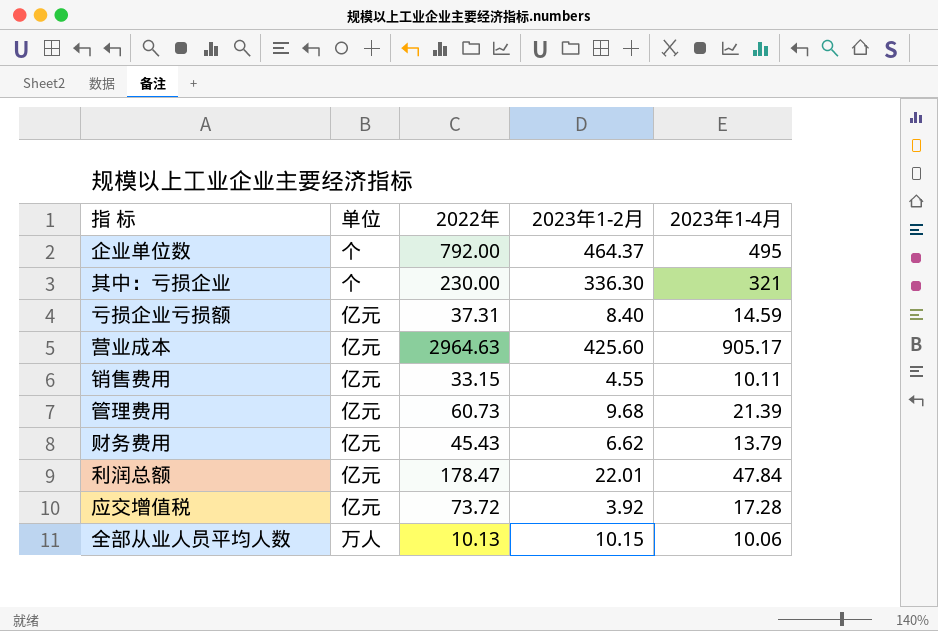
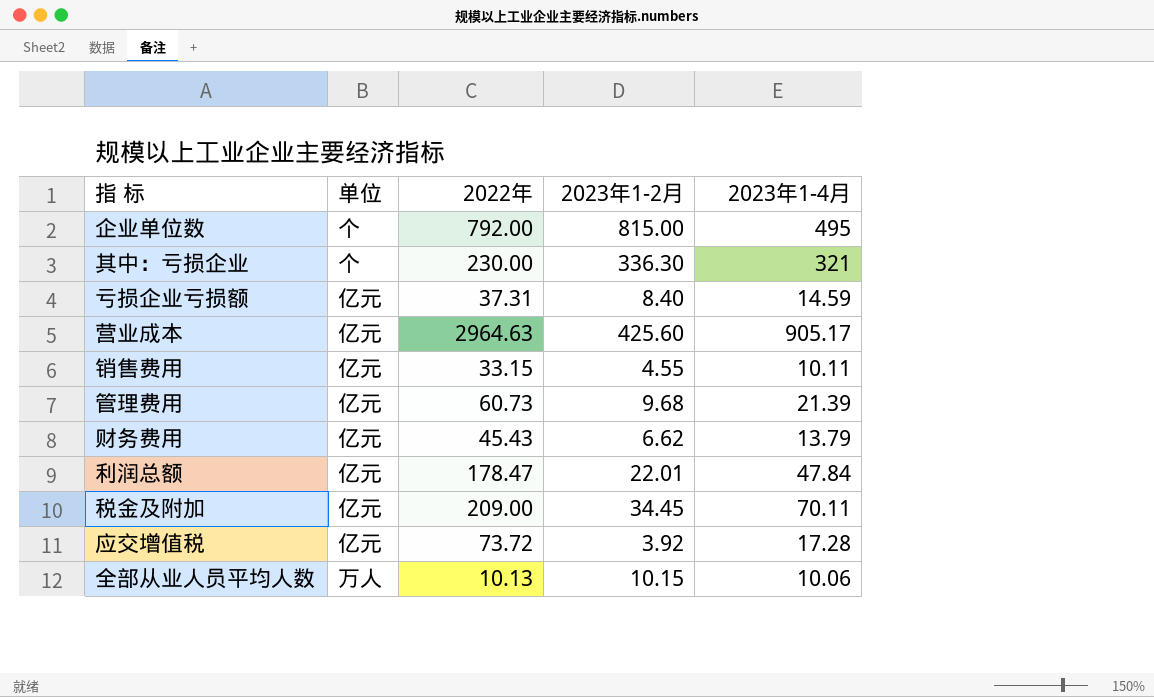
企业单位数 | 2023年1-2月: 464.37 -> 815.00
row 税金及附加: none -> 亿元 | 209.00 | 34.45 | 70.11

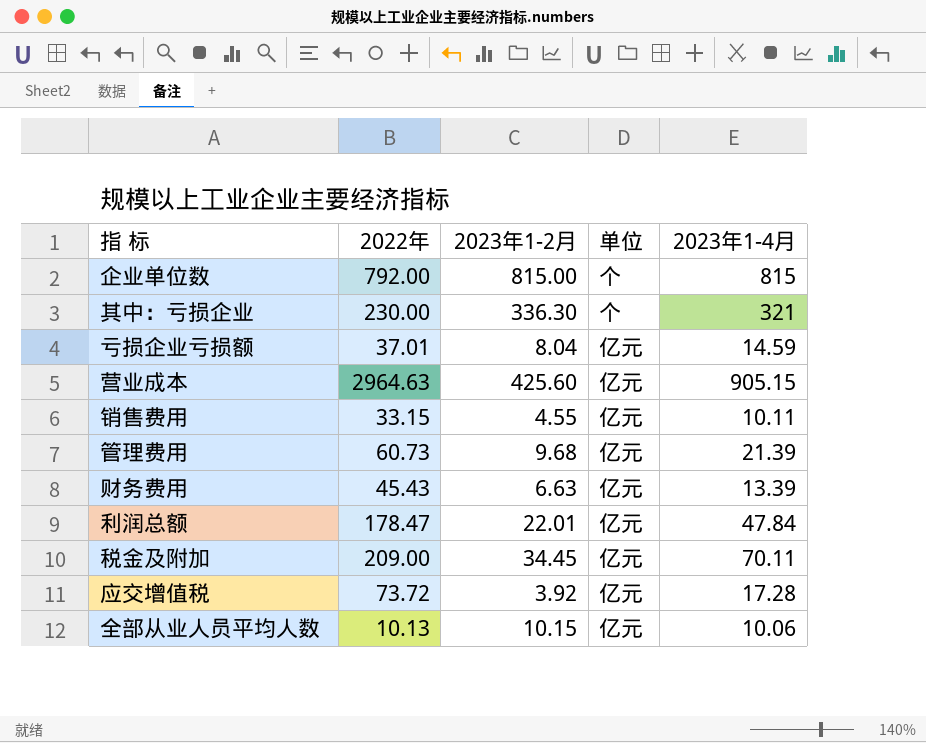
column 单位 | position: 2 -> 4
企业单位数 | 2023年1-4月: 495 -> 815
亏损企业亏损额 | 2022年: 37.31 -> 37.01
亏损企业亏损额 | 2023年1-2月: 8.40 -> 8.04
营业成本 | 2023年1-4月: 905.17 -> 905.15
财务费用 | 2023年1-2月: 6.62 -> 6.63
财务费用 | 2023年1-4月: 13.79 -> 13.39
全部从业人员平均人数 | 单位: 万人 -> 亿元

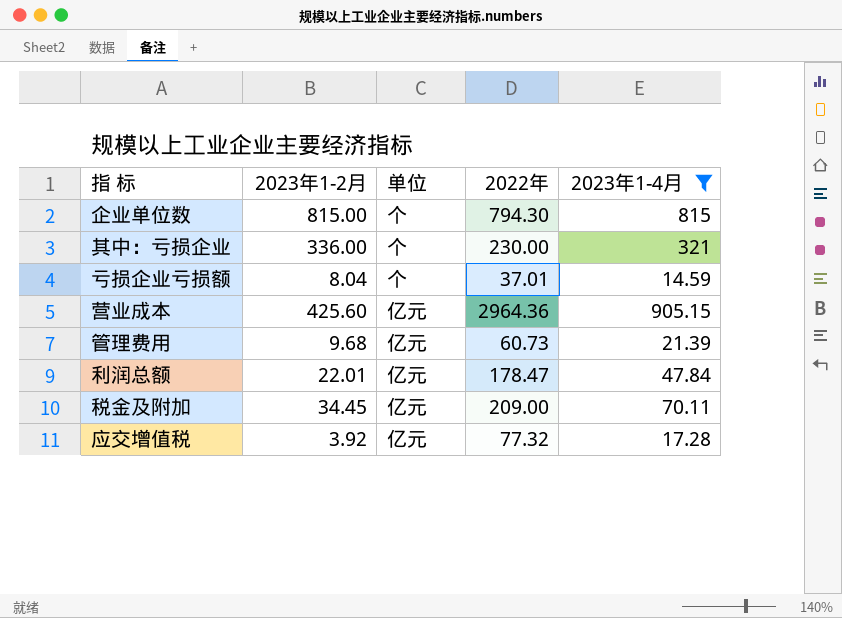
filter: none -> 2023年1-4月 >= 14.59
column 2022年 | position: 2 -> 4
企业单位数 | 2022年: 792.00 -> 794.30
其中：亏损企业 | 2023年1-2月: 336.30 -> 336.00
亏损企业亏损额 | 单位: 亿元 -> 个
营业成本 | 2022年: 2964.63 -> 2964.36
应交增值税 | 2022年: 73.72 -> 77.32

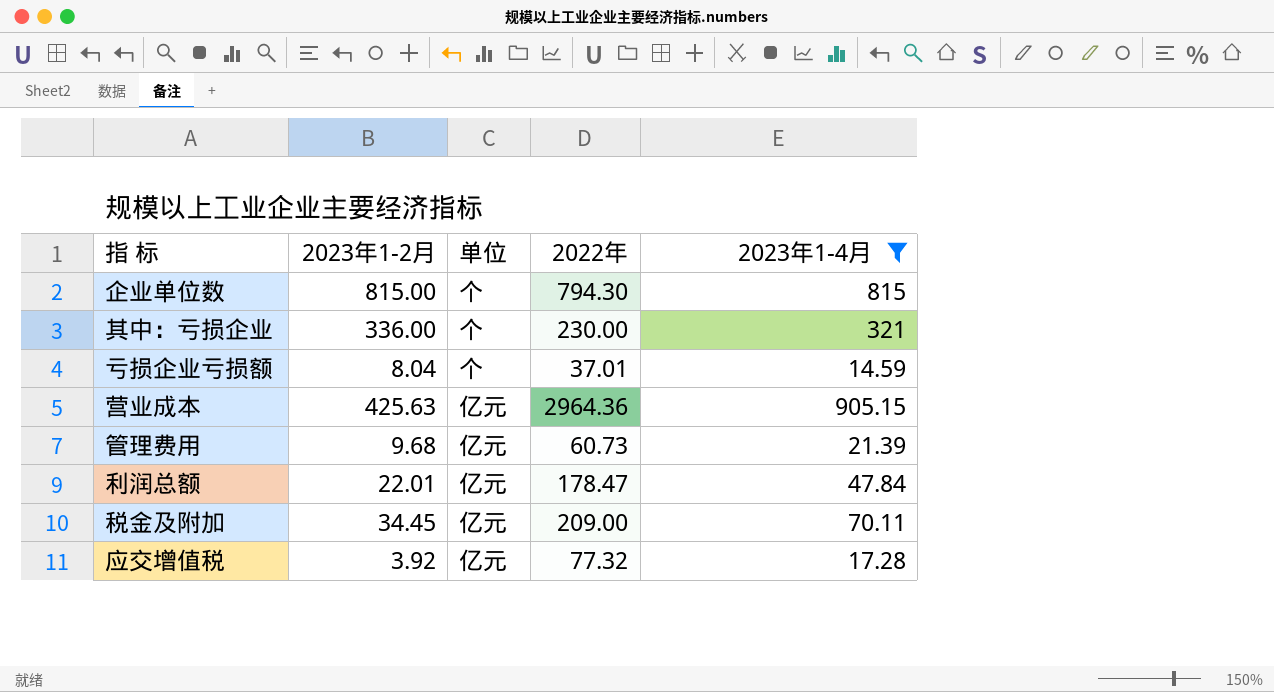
营业成本 | 2023年1-2月: 425.60 -> 425.63

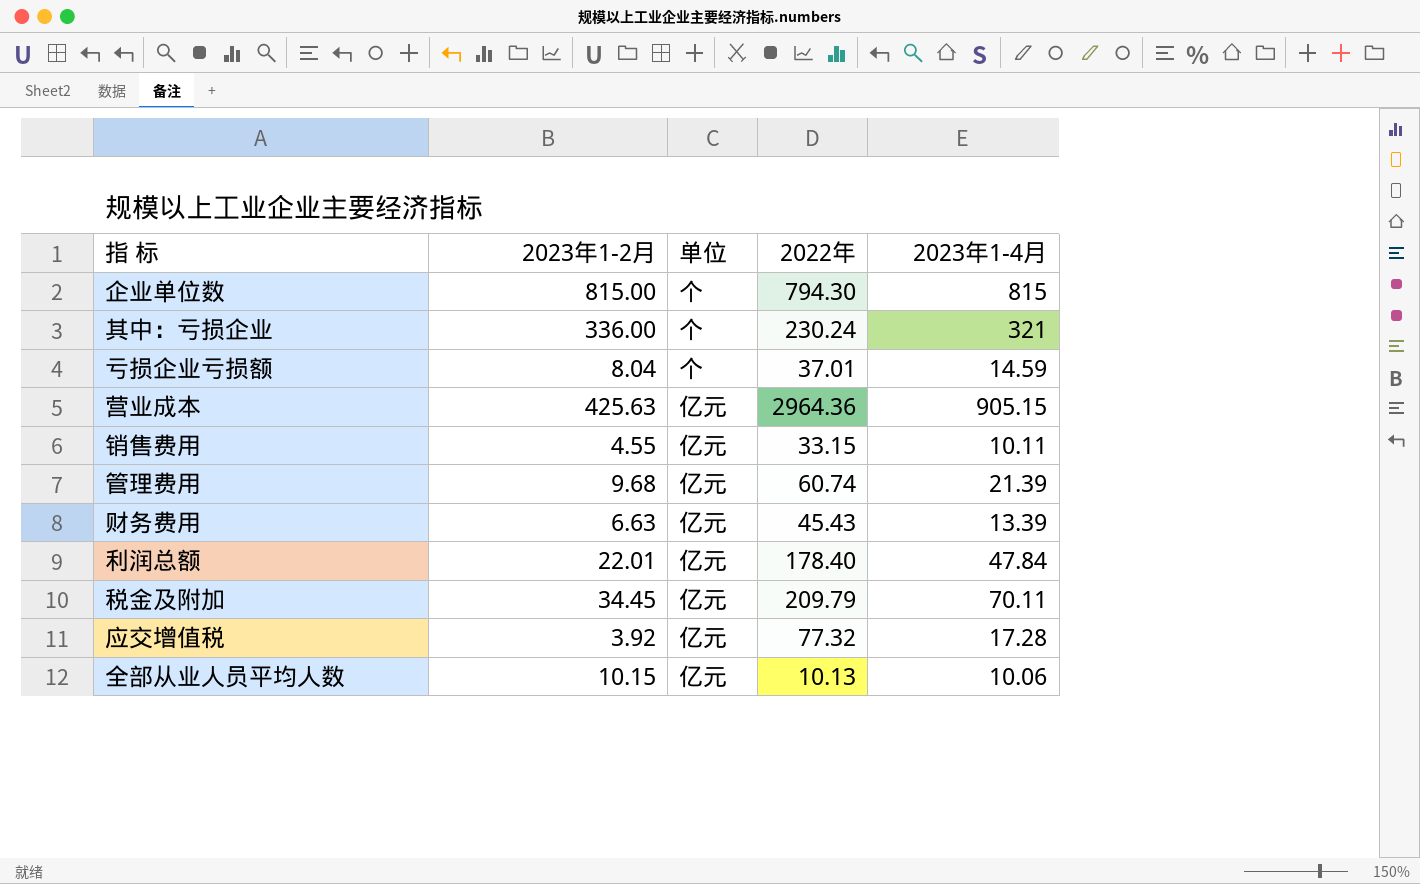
filter: 2023年1-4月 >= 14.59 -> none
其中：亏损企业 | 2022年: 230.00 -> 230.24
管理费用 | 2022年: 60.73 -> 60.74
利润总额 | 2022年: 178.47 -> 178.40
税金及附加 | 2022年: 209.00 -> 209.79

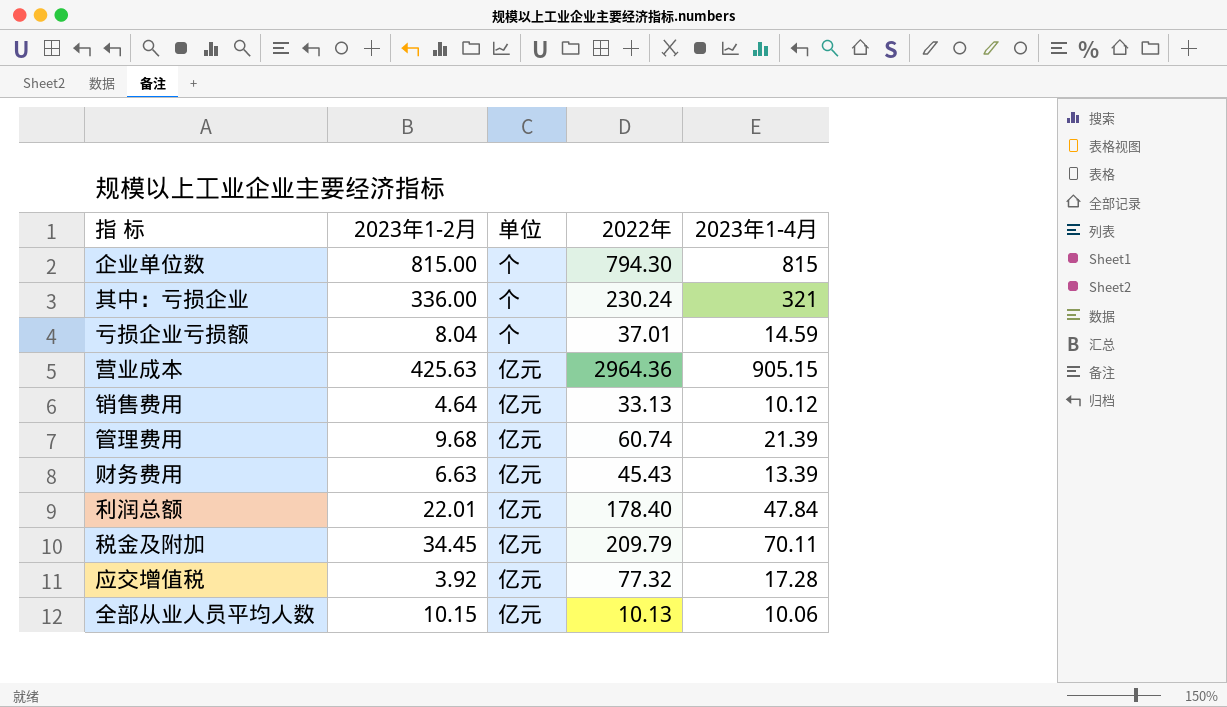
销售费用 | 2023年1-2月: 4.55 -> 4.64
销售费用 | 2022年: 33.15 -> 33.13
销售费用 | 2023年1-4月: 10.11 -> 10.12

